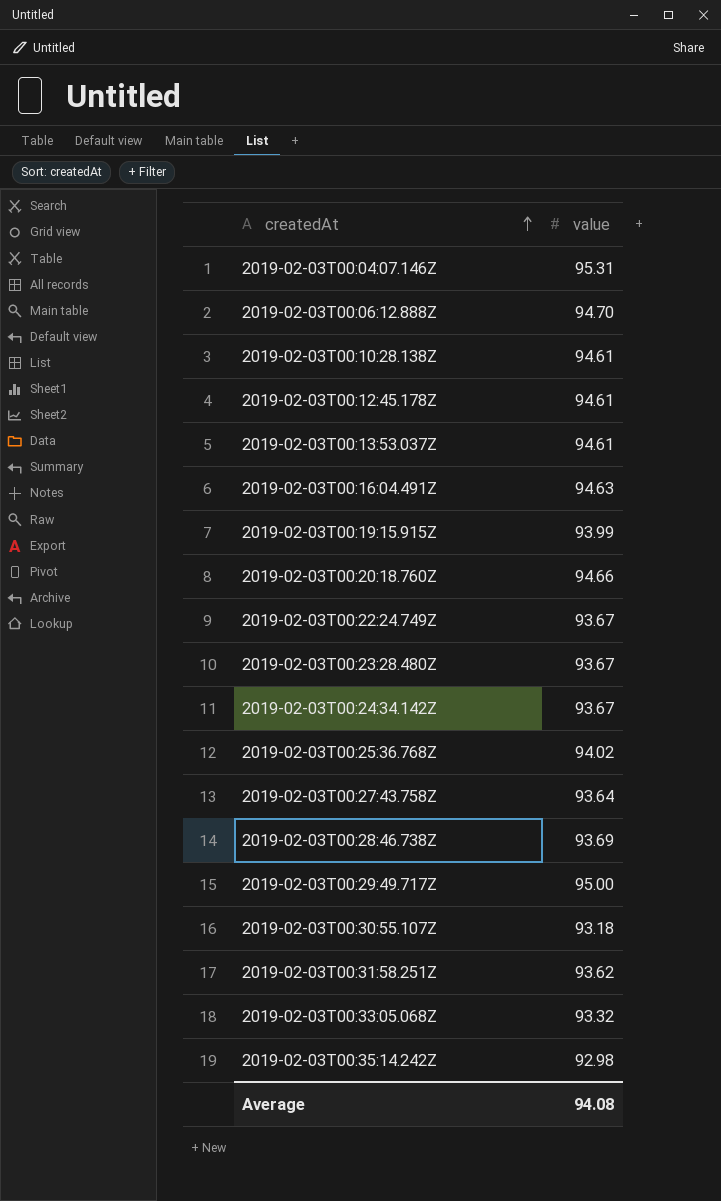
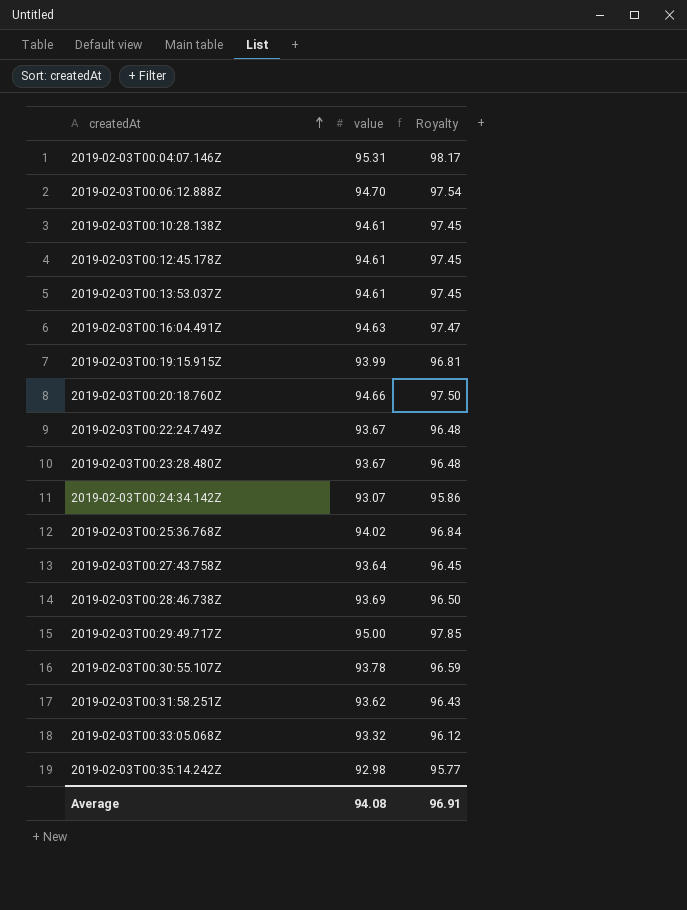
column Royalty | formula: none -> [value] * 1.03
2019-02-03T00:24:34.142Z | value: 93.67 -> 93.07
2019-02-03T00:30:55.107Z | value: 93.18 -> 93.78

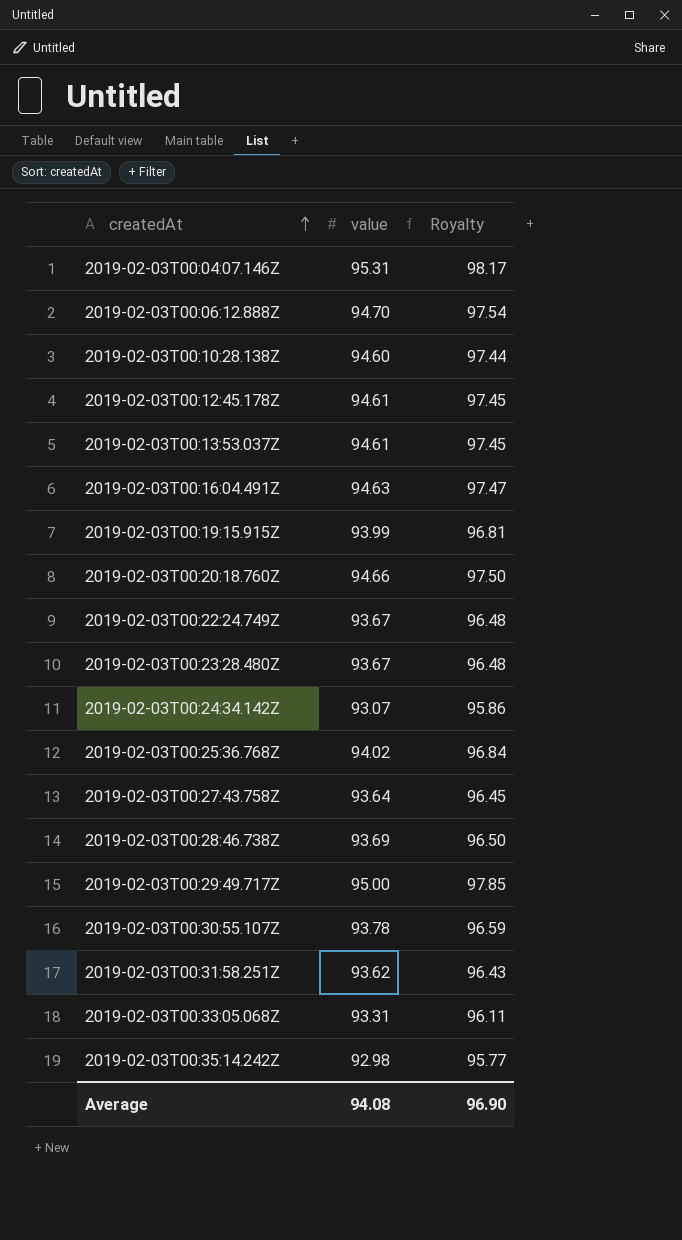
2019-02-03T00:10:28.138Z | value: 94.61 -> 94.60
2019-02-03T00:10:28.138Z | Royalty: 97.45 -> 97.44
2019-02-03T00:33:05.068Z | value: 93.32 -> 93.31
2019-02-03T00:33:05.068Z | Royalty: 96.12 -> 96.11
Average | Royalty: 96.91 -> 96.90

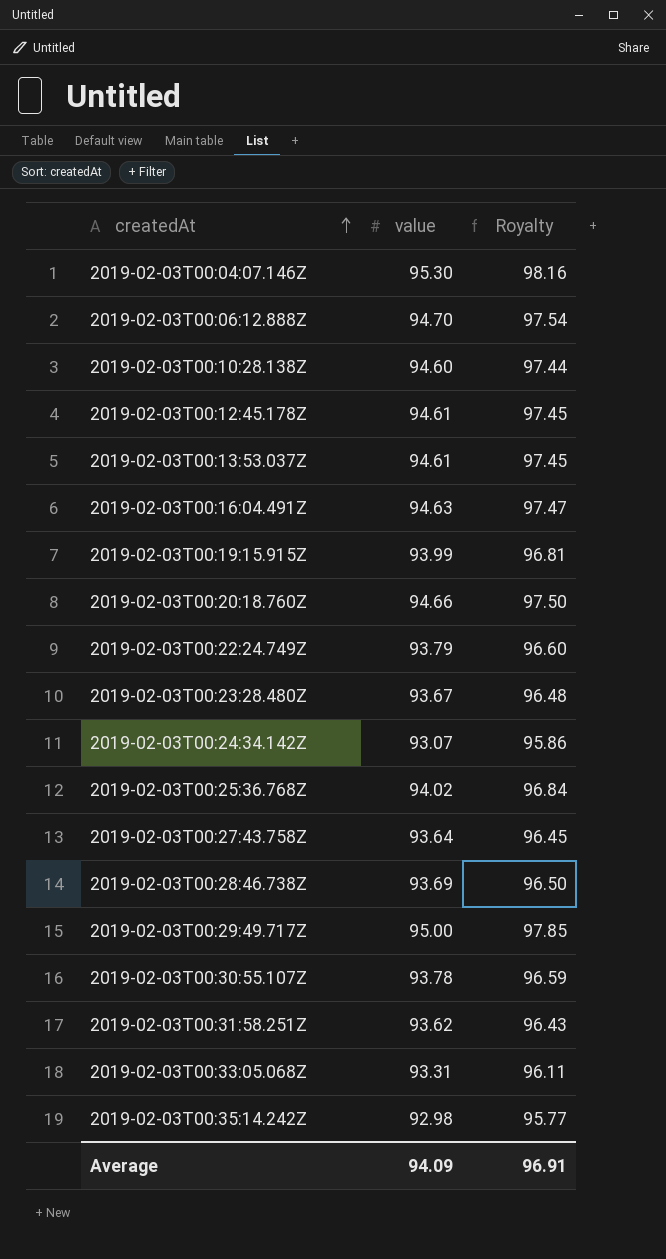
2019-02-03T00:04:07.146Z | value: 95.31 -> 95.30
2019-02-03T00:04:07.146Z | Royalty: 98.17 -> 98.16
2019-02-03T00:22:24.749Z | value: 93.67 -> 93.79
2019-02-03T00:22:24.749Z | Royalty: 96.48 -> 96.60
Average | value: 94.08 -> 94.09
Average | Royalty: 96.90 -> 96.91

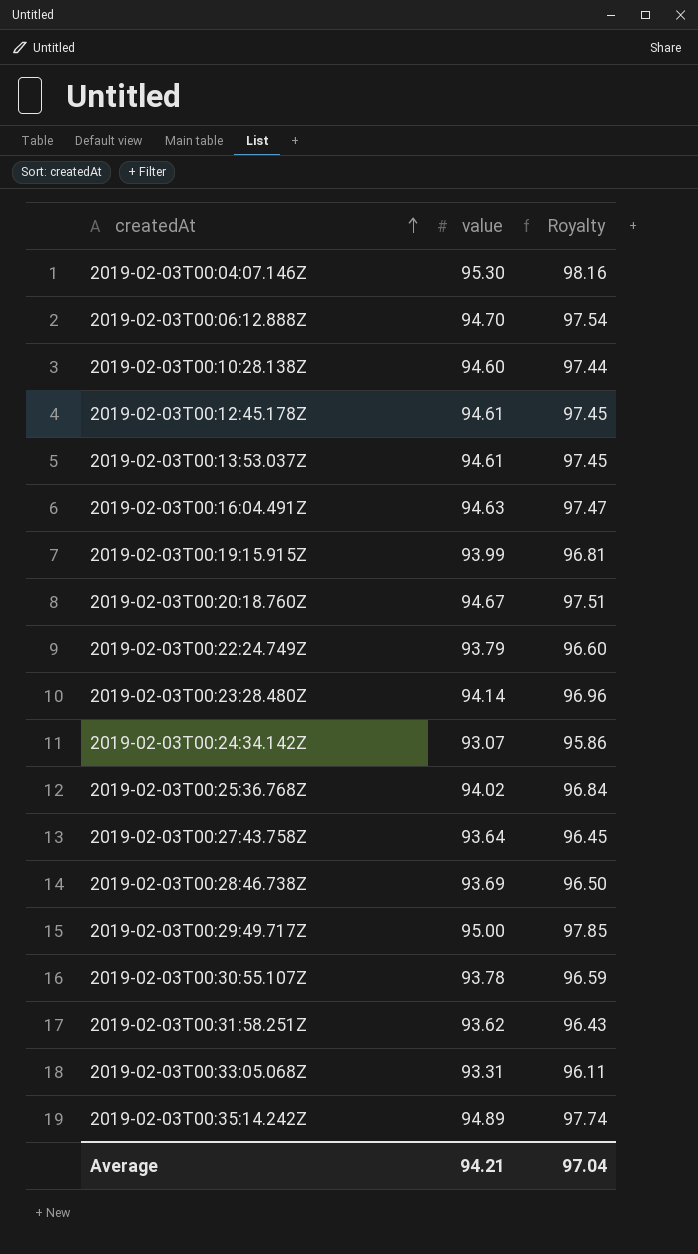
2019-02-03T00:20:18.760Z | value: 94.66 -> 94.67
2019-02-03T00:20:18.760Z | Royalty: 97.50 -> 97.51
2019-02-03T00:23:28.480Z | value: 93.67 -> 94.14
2019-02-03T00:23:28.480Z | Royalty: 96.48 -> 96.96
2019-02-03T00:35:14.242Z | value: 92.98 -> 94.89
2019-02-03T00:35:14.242Z | Royalty: 95.77 -> 97.74
Average | value: 94.09 -> 94.21
Average | Royalty: 96.91 -> 97.04

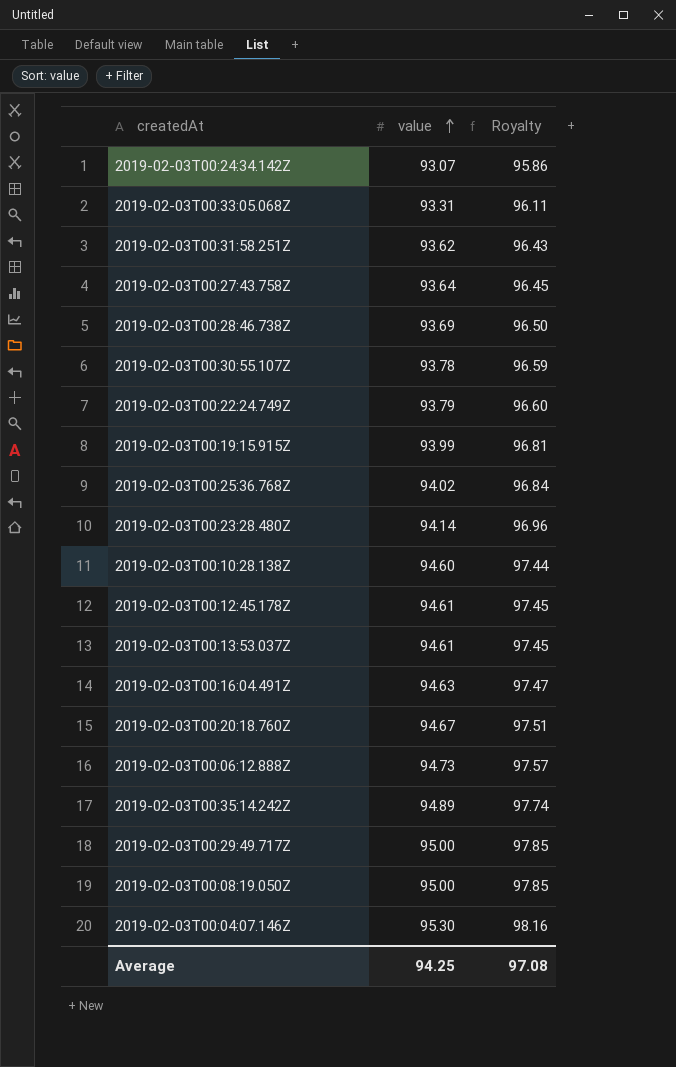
row order: createdAt ascending -> value ascending
2019-02-03T00:06:12.888Z | value: 94.70 -> 94.73
2019-02-03T00:06:12.888Z | Royalty: 97.54 -> 97.57
row 2019-02-03T00:08:19.050Z: none -> 95.00 | 97.85
Average | value: 94.21 -> 94.25
Average | Royalty: 97.04 -> 97.08

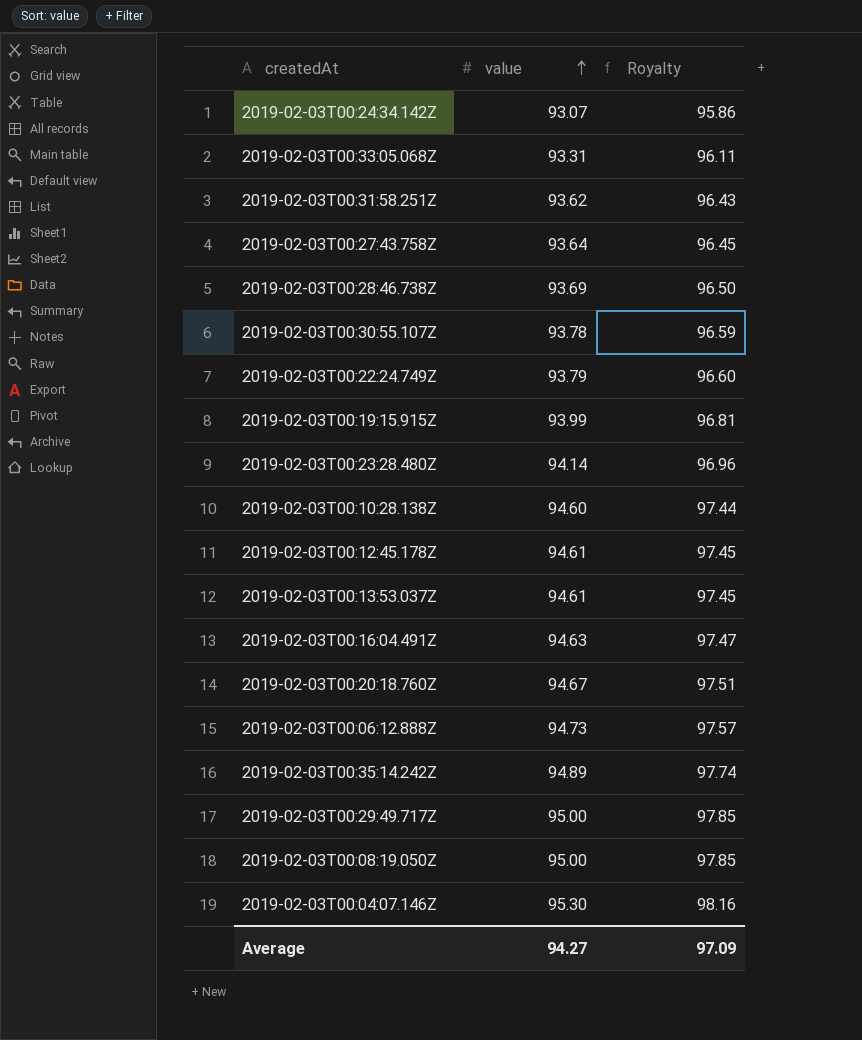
row 2019-02-03T00:25:36.768Z: 94.02 | 96.84 -> none
Average | value: 94.25 -> 94.27
Average | Royalty: 97.08 -> 97.09

